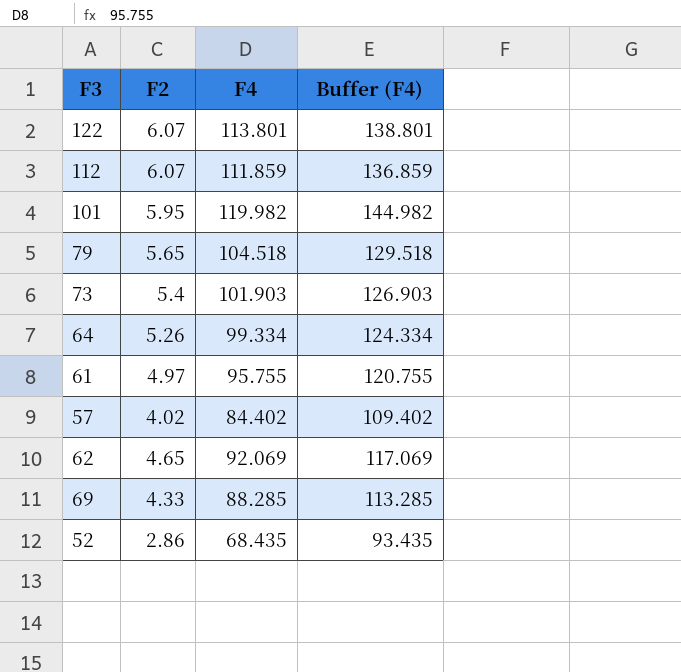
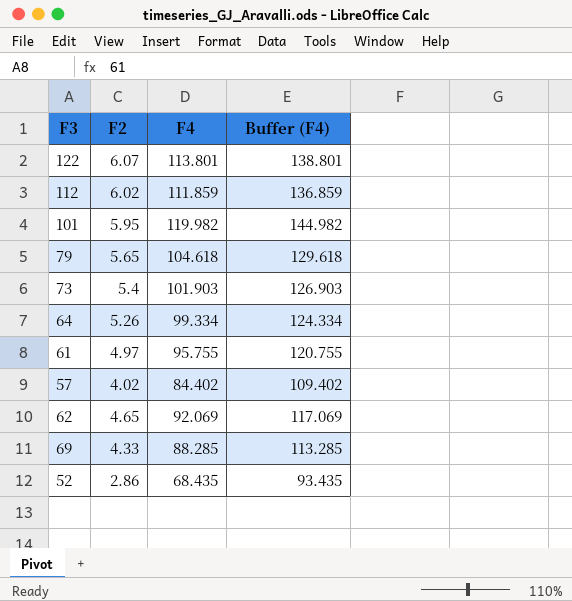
112 | F2: 6.07 -> 6.02
79 | F4: 104.518 -> 104.618
79 | Buffer (F4): 129.518 -> 129.618

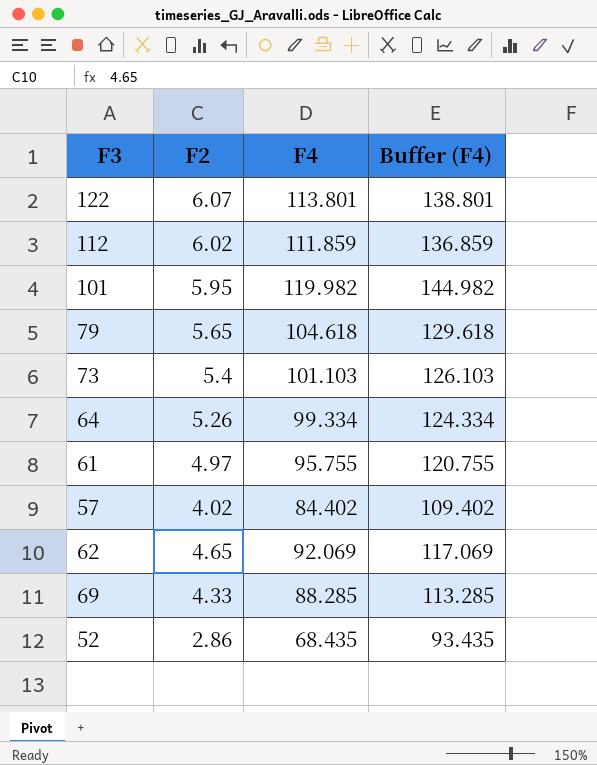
73 | F4: 101.903 -> 101.103
73 | Buffer (F4): 126.903 -> 126.103

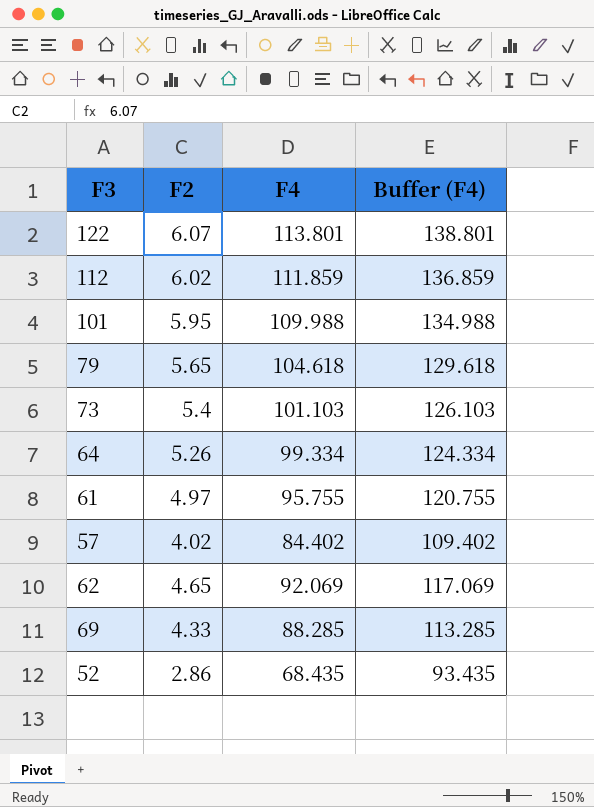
101 | F4: 119.982 -> 109.988
101 | Buffer (F4): 144.982 -> 134.988

